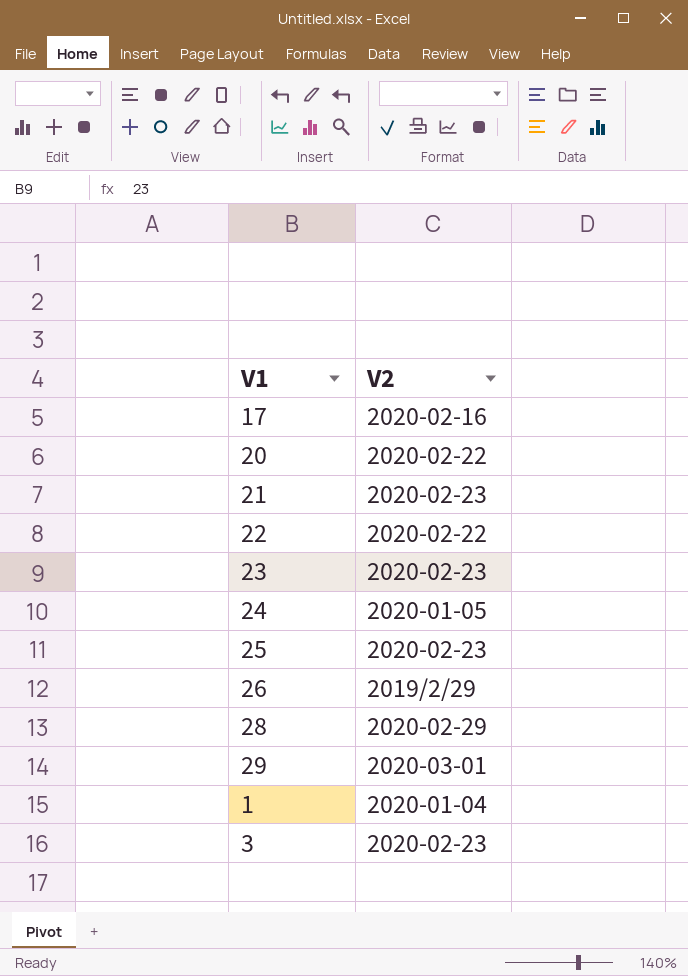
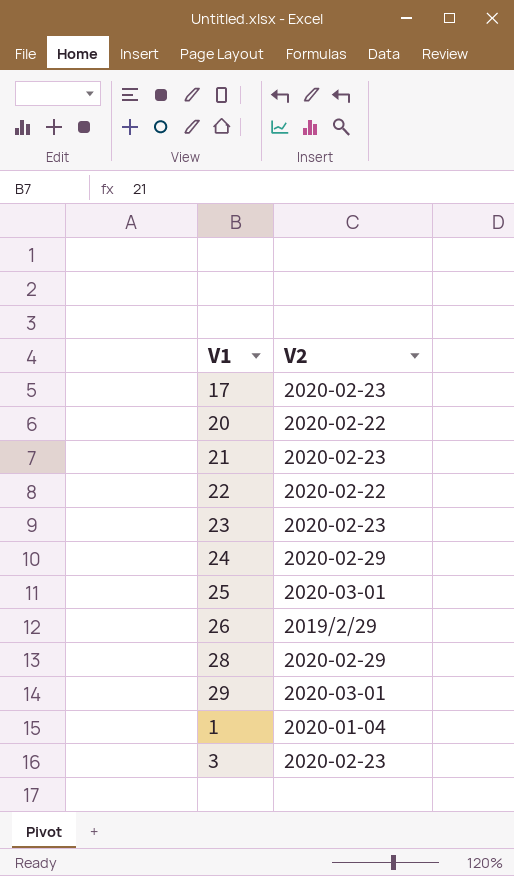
17 | V2: 2020-02-16 -> 2020-02-23
24 | V2: 2020-01-05 -> 2020-02-29
25 | V2: 2020-02-23 -> 2020-03-01

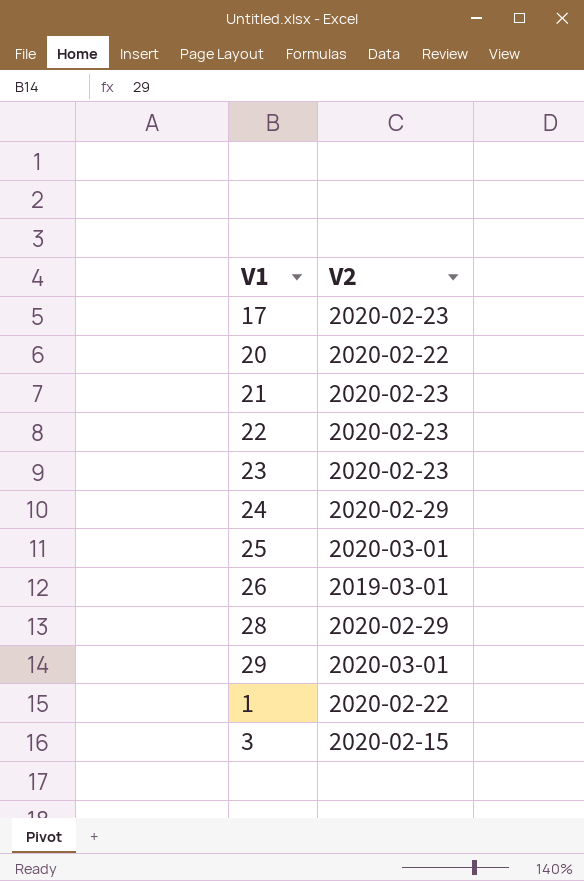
22 | V2: 2020-02-22 -> 2020-02-23
26 | V2: 2019/2/29 -> 2019-03-01
1 | V2: 2020-01-04 -> 2020-02-22
3 | V2: 2020-02-23 -> 2020-02-15

